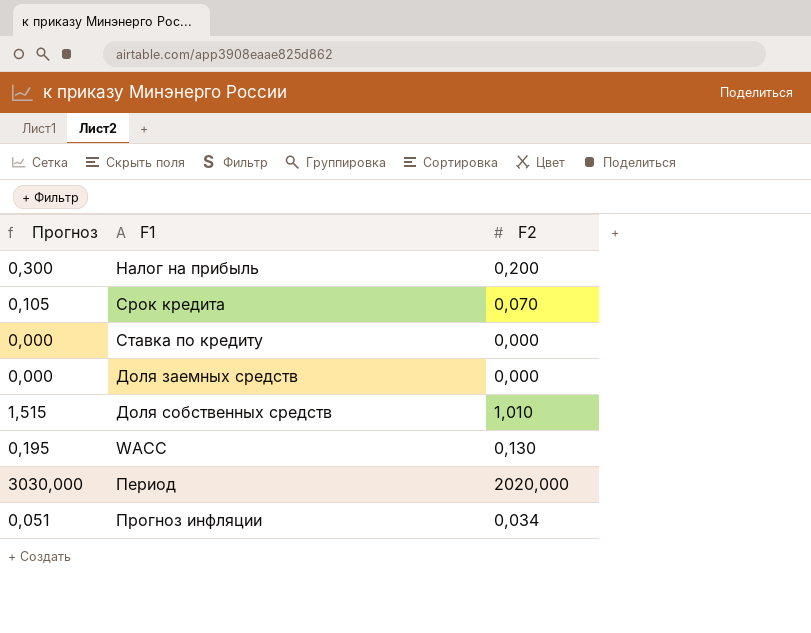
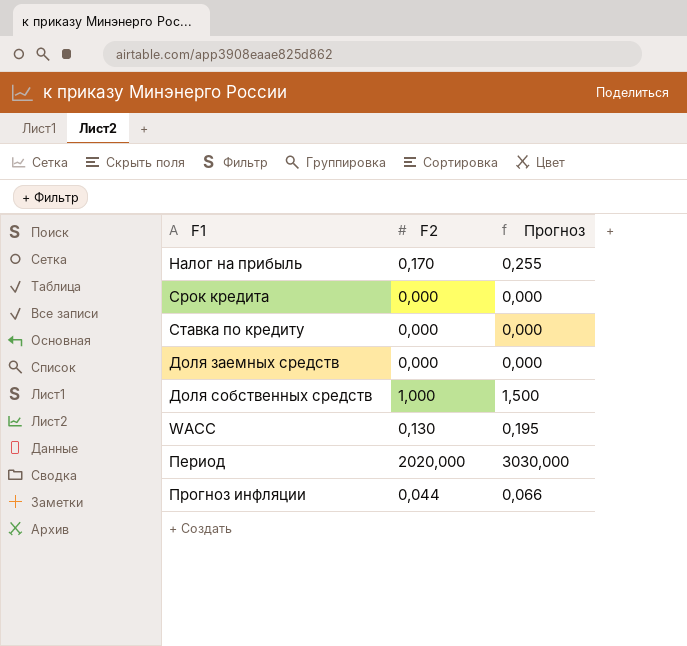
column Прогноз | position: 1 -> 3
Налог на прибыль | F2: 0,200 -> 0,170
Налог на прибыль | Прогноз: 0,300 -> 0,255
Срок кредита | F2: 0,070 -> 0,000
Срок кредита | Прогноз: 0,105 -> 0,000
Доля собственных средств | F2: 1,010 -> 1,000
Доля собственных средств | Прогноз: 1,515 -> 1,500
Прогноз инфляции | F2: 0,034 -> 0,044
Прогноз инфляции | Прогноз: 0,051 -> 0,066

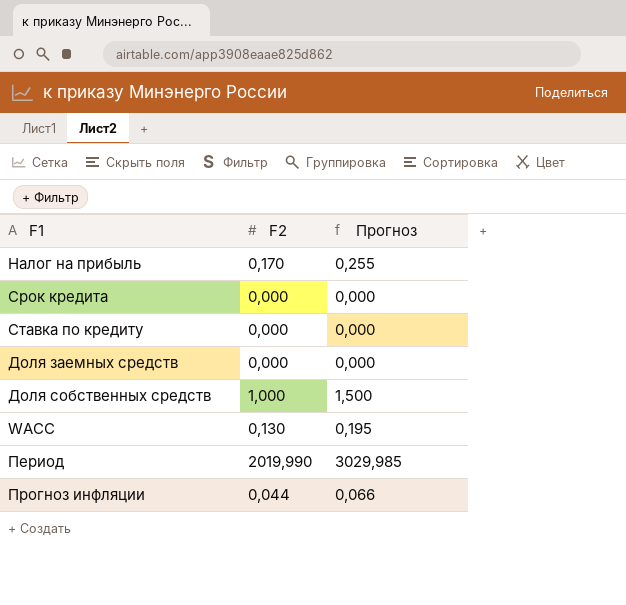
Период | F2: 2020,000 -> 2019,990
Период | Прогноз: 3030,000 -> 3029,985

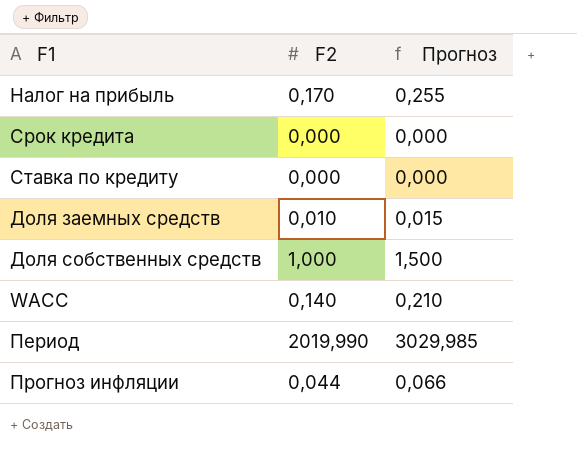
Доля заемных средств | F2: 0,000 -> 0,010
Доля заемных средств | Прогноз: 0,000 -> 0,015
WACC | F2: 0,130 -> 0,140
WACC | Прогноз: 0,195 -> 0,210

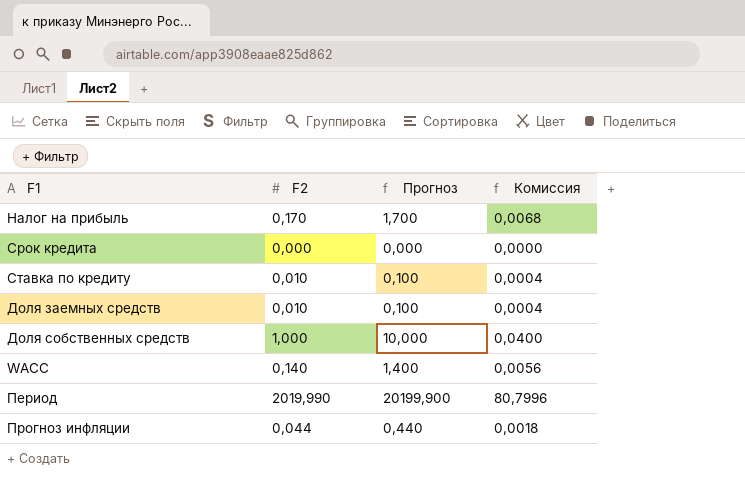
column Прогноз | formula: [F2] * 1,5 -> [F2] * 10
column Комиссия | formula: none -> [F2] * 0,04
Ставка по кредиту | F2: 0,000 -> 0,010

